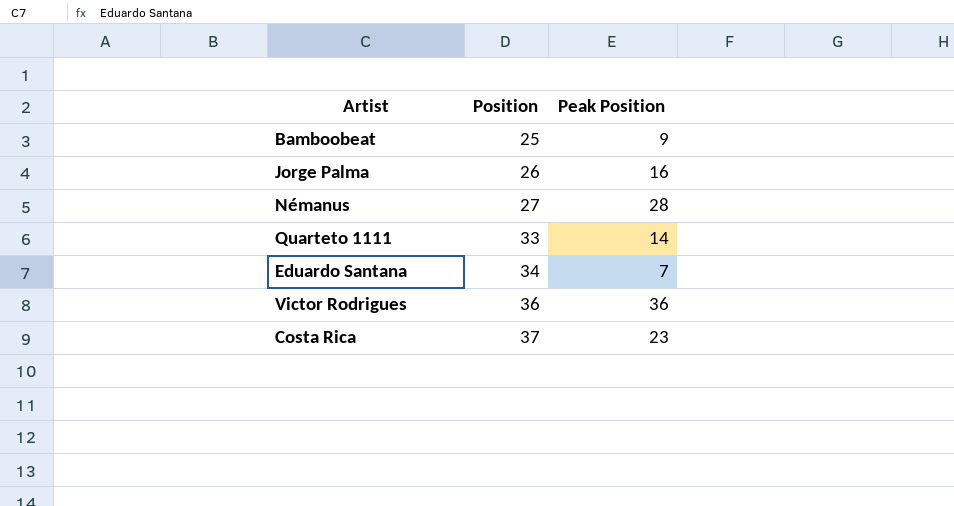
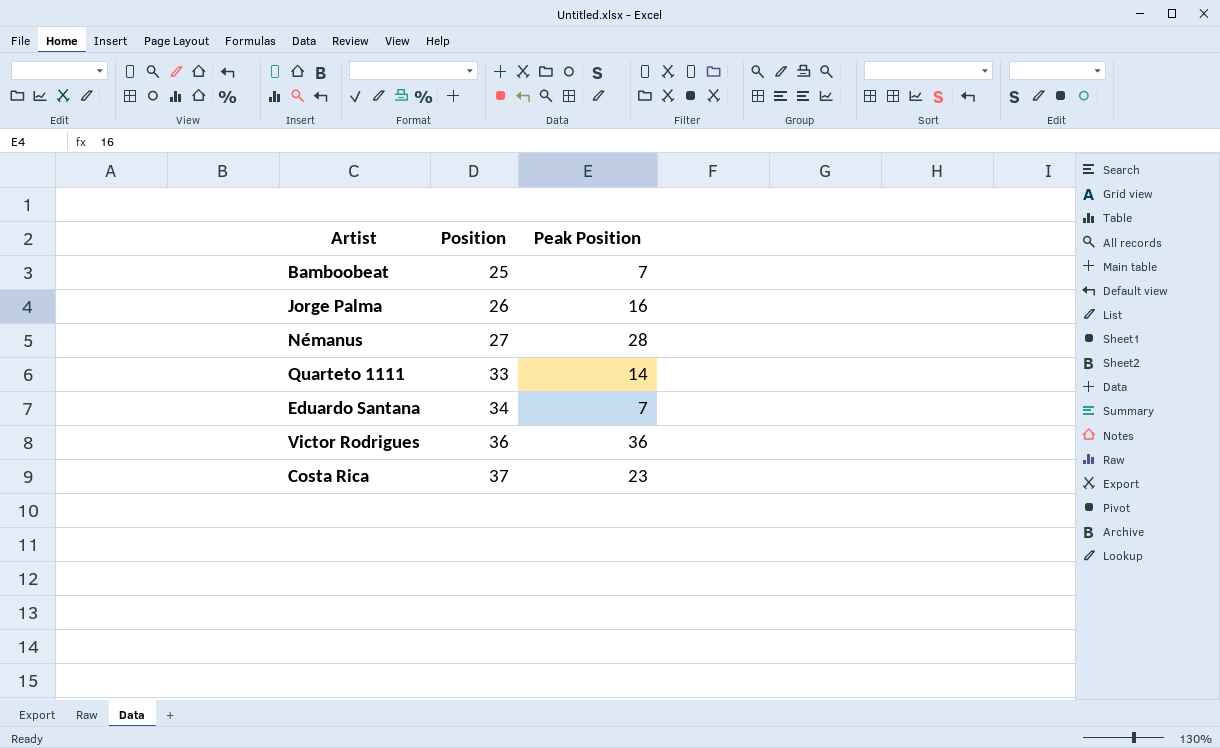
Bamboobeat | Peak Position: 9 -> 7

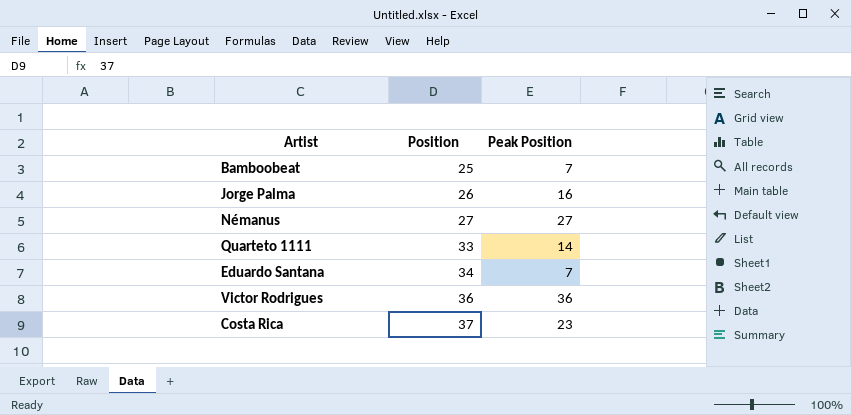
Némanus | Peak Position: 28 -> 27

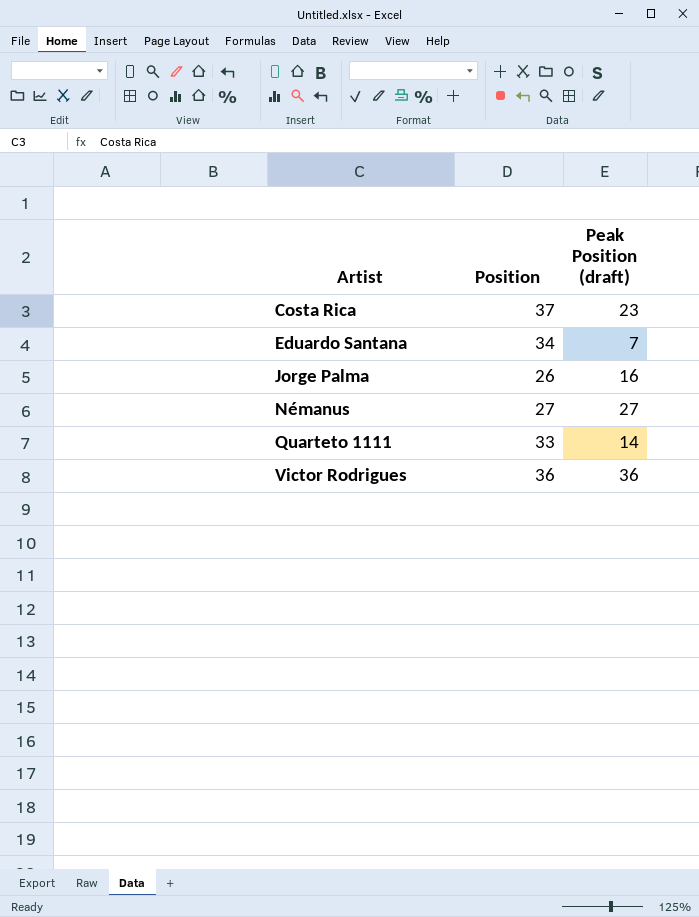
row order: Position ascending -> Artist ascending
column name: Peak Position -> Peak Position (draft)
row Bamboobeat: 25 | 7 -> none

